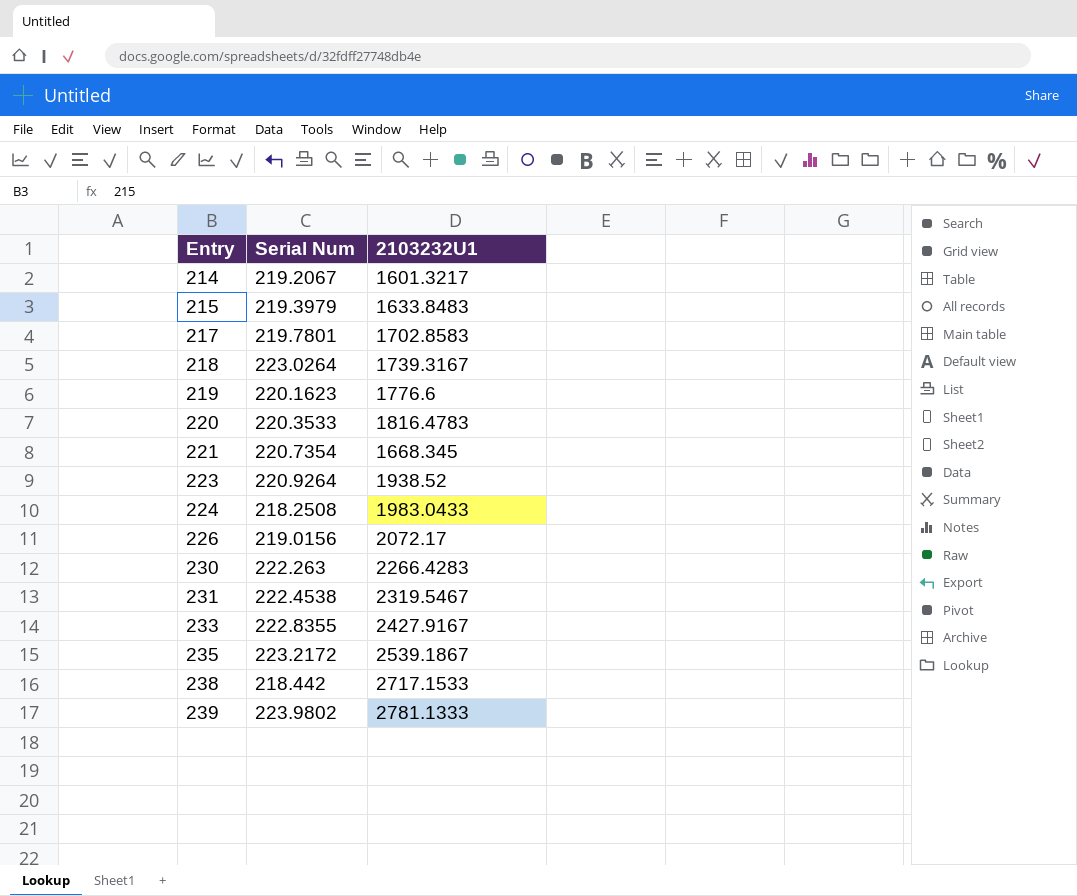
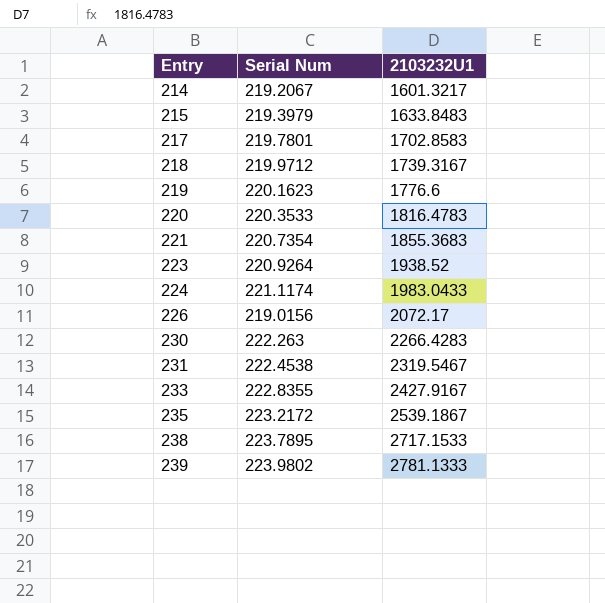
218 | Serial Num: 223.0264 -> 219.9712
221 | 2103232U1: 1668.345 -> 1855.3683
224 | Serial Num: 218.2508 -> 221.1174
238 | Serial Num: 218.442 -> 223.7895

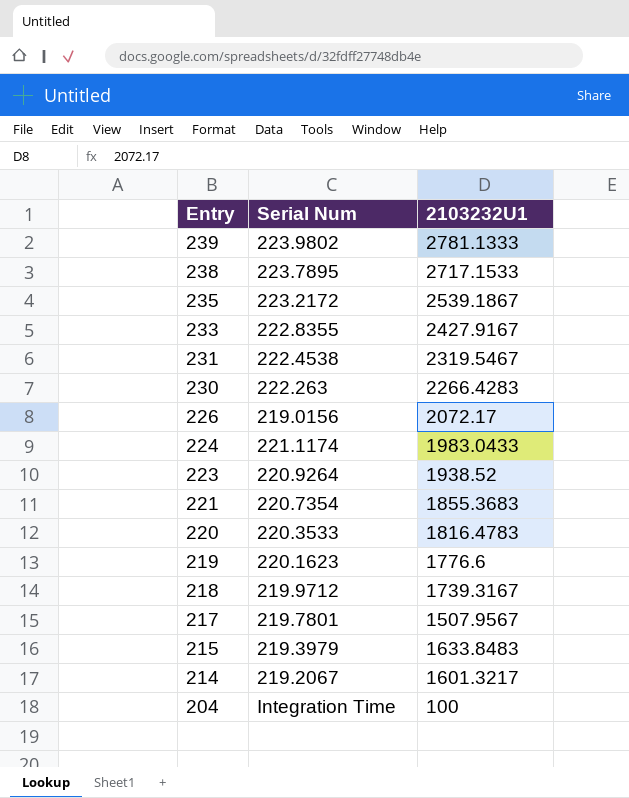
row order: Entry ascending -> Entry descending
217 | 2103232U1: 1702.8583 -> 1507.9567
row 204: none -> Integration Time | 100

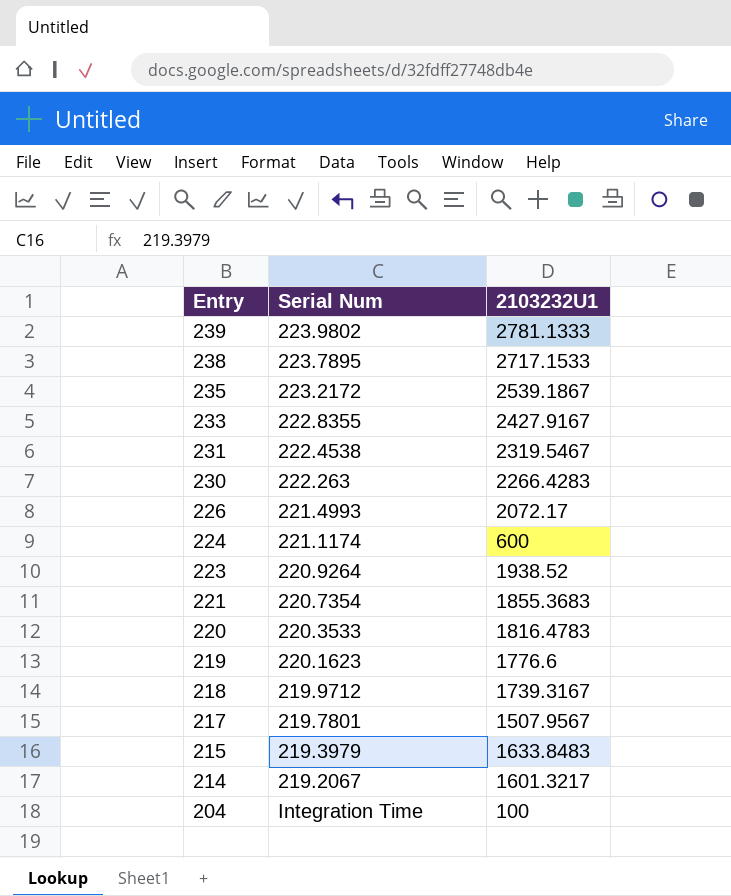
226 | Serial Num: 219.0156 -> 221.4993
224 | 2103232U1: 1983.0433 -> 600

